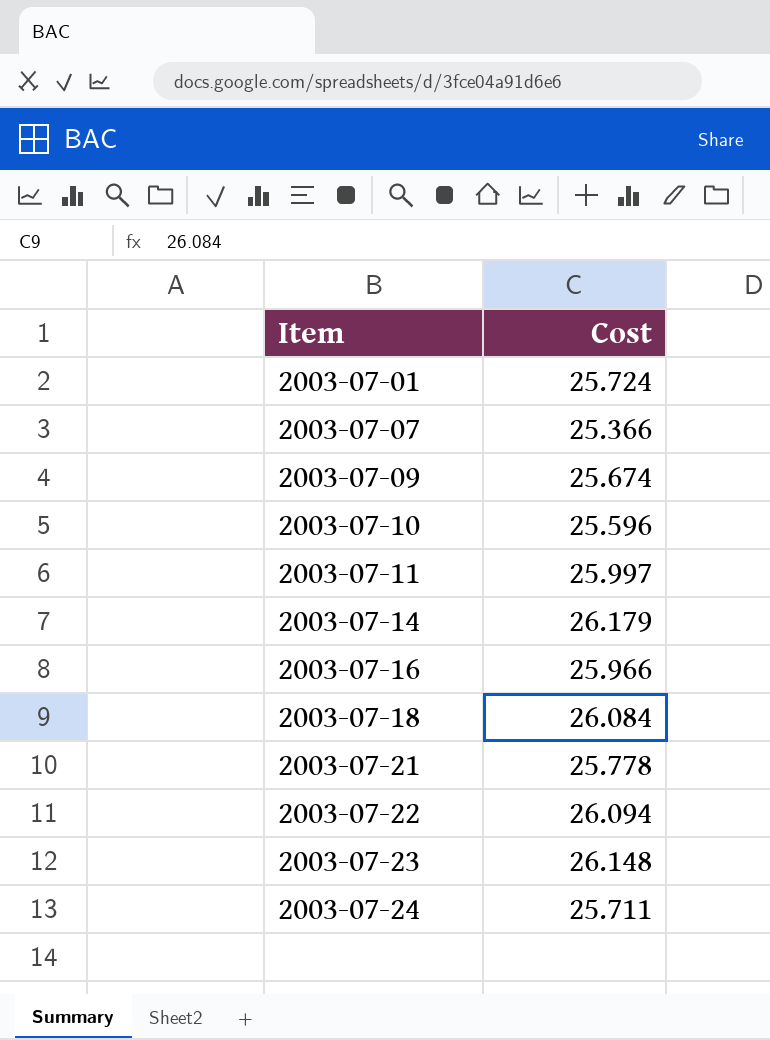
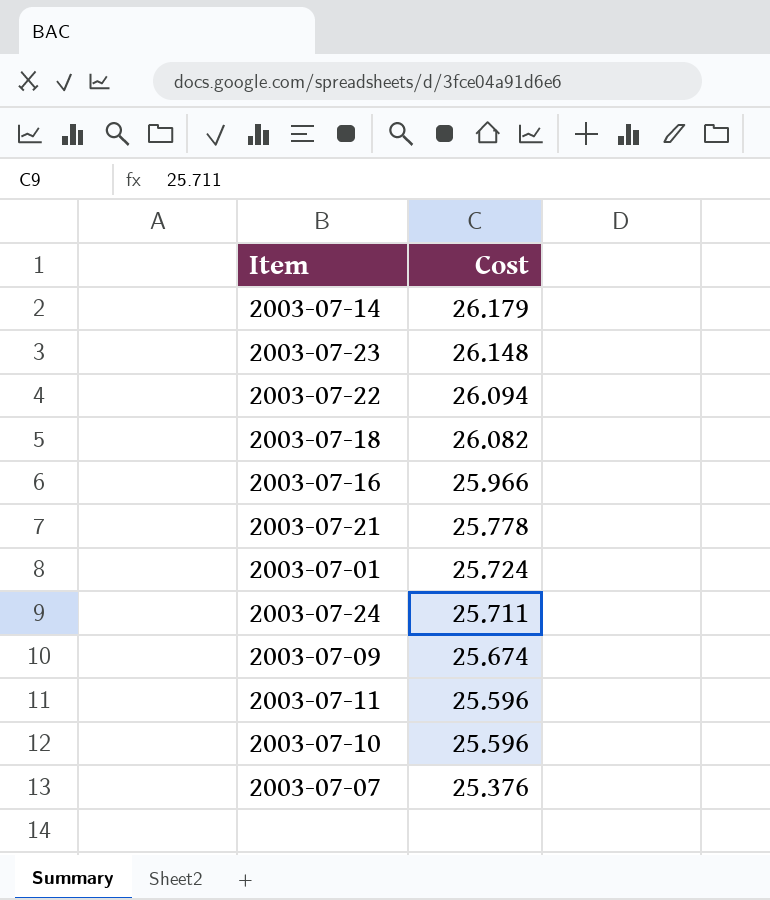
row order: Item ascending -> Cost descending
2003-07-18 | Cost: 26.084 -> 26.082
2003-07-11 | Cost: 25.997 -> 25.596
2003-07-07 | Cost: 25.366 -> 25.376

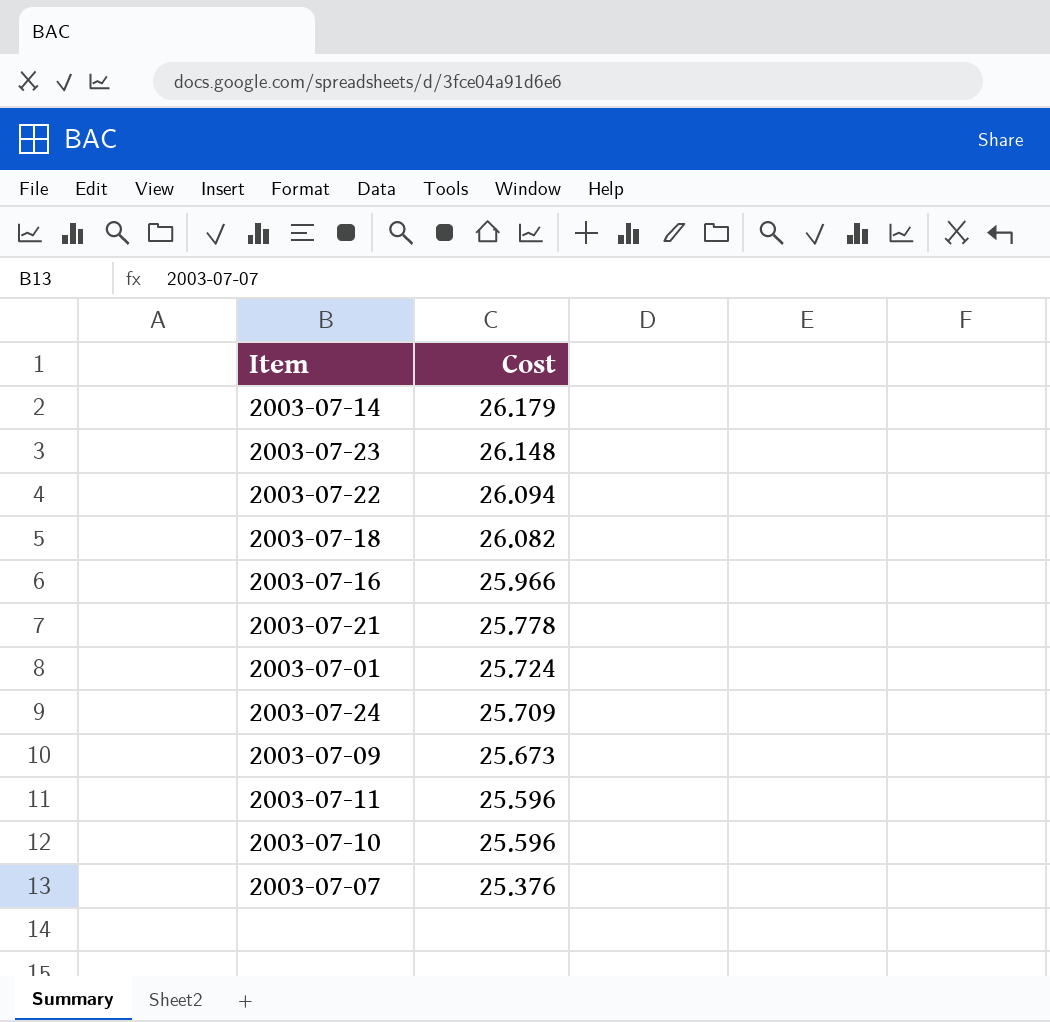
2003-07-24 | Cost: 25.711 -> 25.709
2003-07-09 | Cost: 25.674 -> 25.673

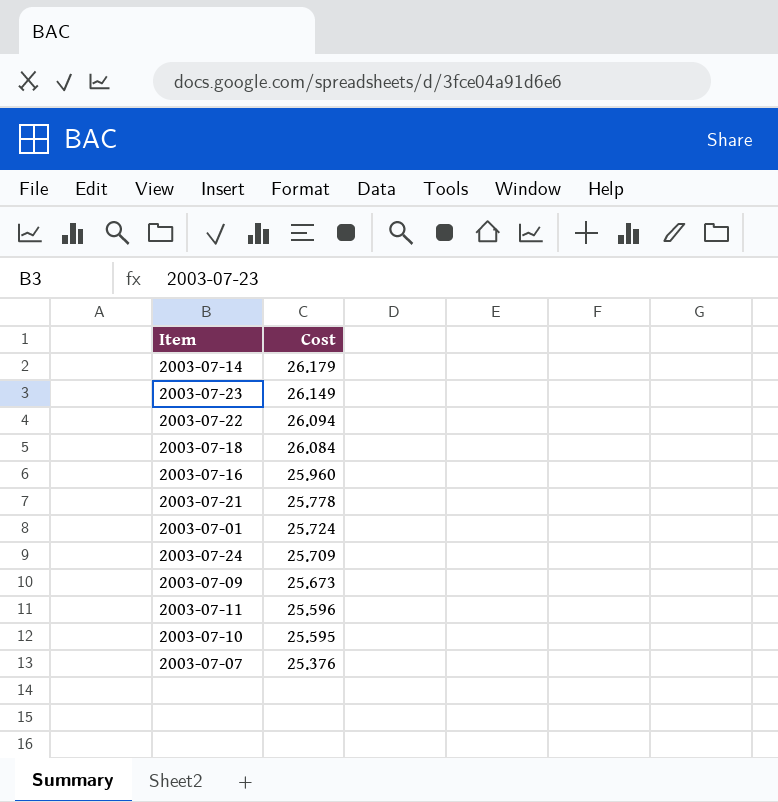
2003-07-23 | Cost: 26.148 -> 26.149
2003-07-18 | Cost: 26.082 -> 26.084
2003-07-16 | Cost: 25.966 -> 25.960
2003-07-10 | Cost: 25.596 -> 25.595

